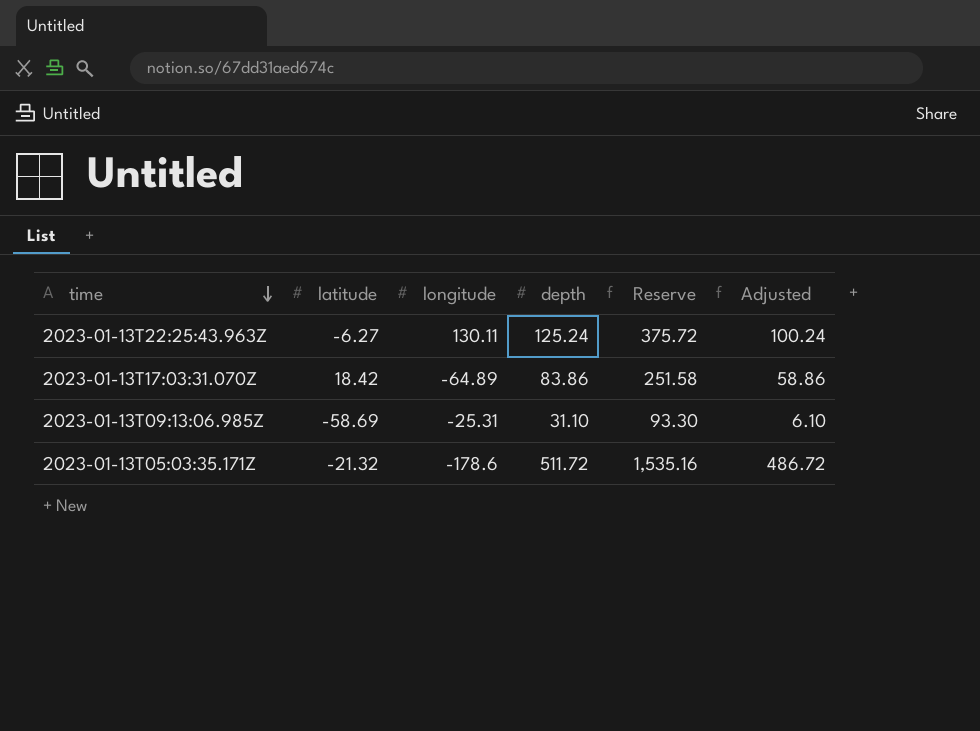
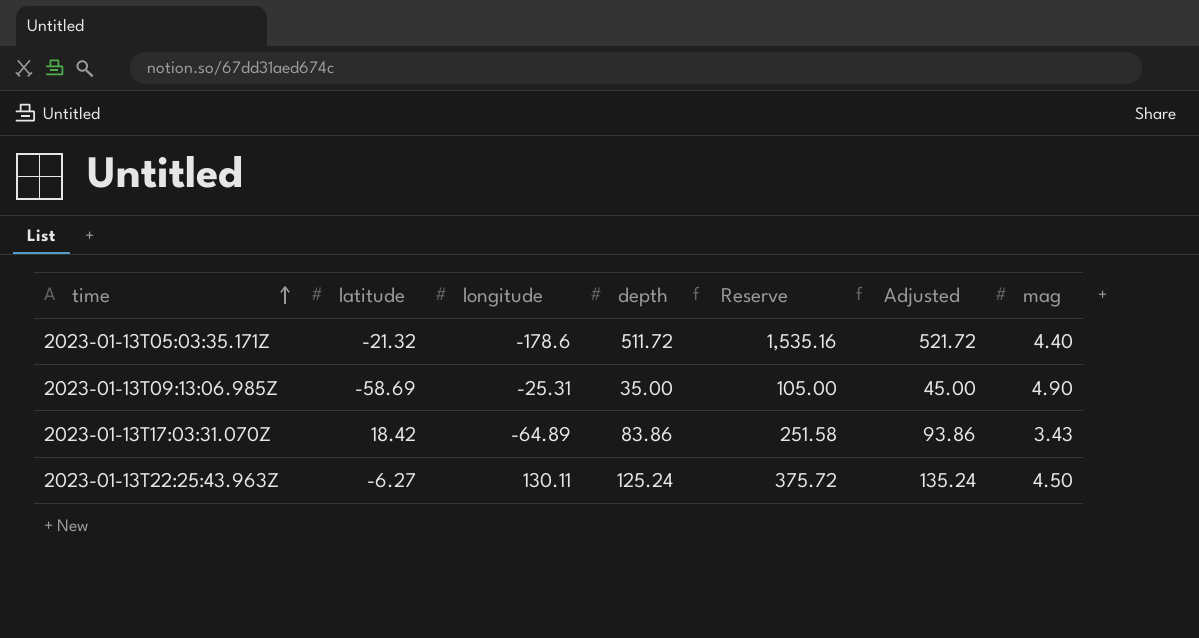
row order: time descending -> time ascending
column Adjusted | formula: [depth] - 25 -> [depth] + 10
column mag | position: none -> 7
2023-01-13T09:13:06.985Z | depth: 31.10 -> 35.00
2023-01-13T09:13:06.985Z | Reserve: 93.30 -> 105.00

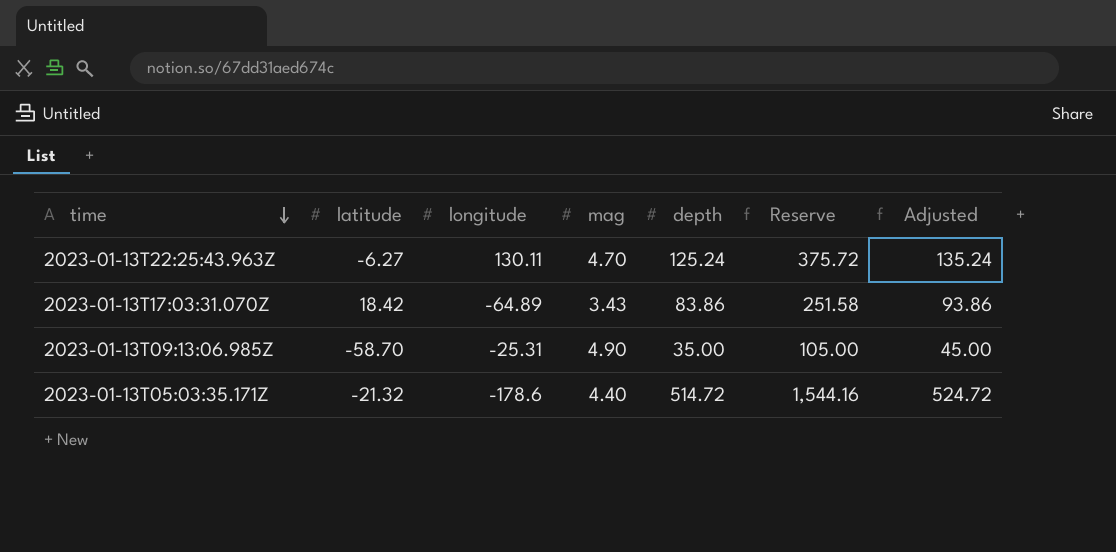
row order: time ascending -> time descending
column mag | position: 7 -> 4
2023-01-13T22:25:43.963Z | mag: 4.50 -> 4.70
2023-01-13T09:13:06.985Z | latitude: -58.69 -> -58.70
2023-01-13T05:03:35.171Z | depth: 511.72 -> 514.72
2023-01-13T05:03:35.171Z | Reserve: 1,535.16 -> 1,544.16
2023-01-13T05:03:35.171Z | Adjusted: 521.72 -> 524.72

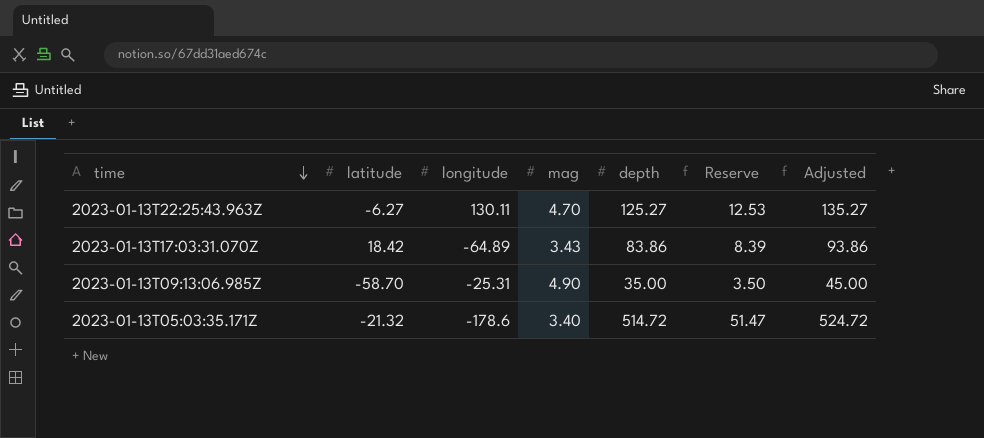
column Reserve | formula: [depth] * 3 -> [depth] * 0.1
2023-01-13T22:25:43.963Z | depth: 125.24 -> 125.27
2023-01-13T22:25:43.963Z | Adjusted: 135.24 -> 135.27
2023-01-13T05:03:35.171Z | mag: 4.40 -> 3.40

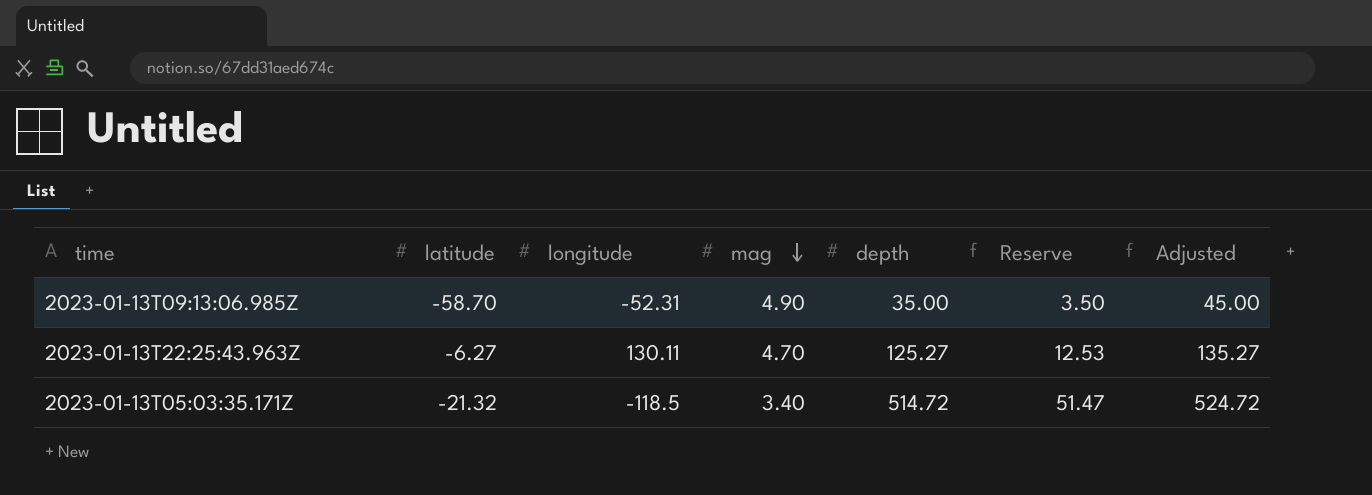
row order: time descending -> mag descending
row 2023-01-13T17:03:31.070Z: 18.42 | -64.89 | 3.43 | 83.86 | 8.39 | 93.86 -> none
2023-01-13T09:13:06.985Z | longitude: -25.31 -> -52.31
2023-01-13T05:03:35.171Z | longitude: -178.6 -> -118.5

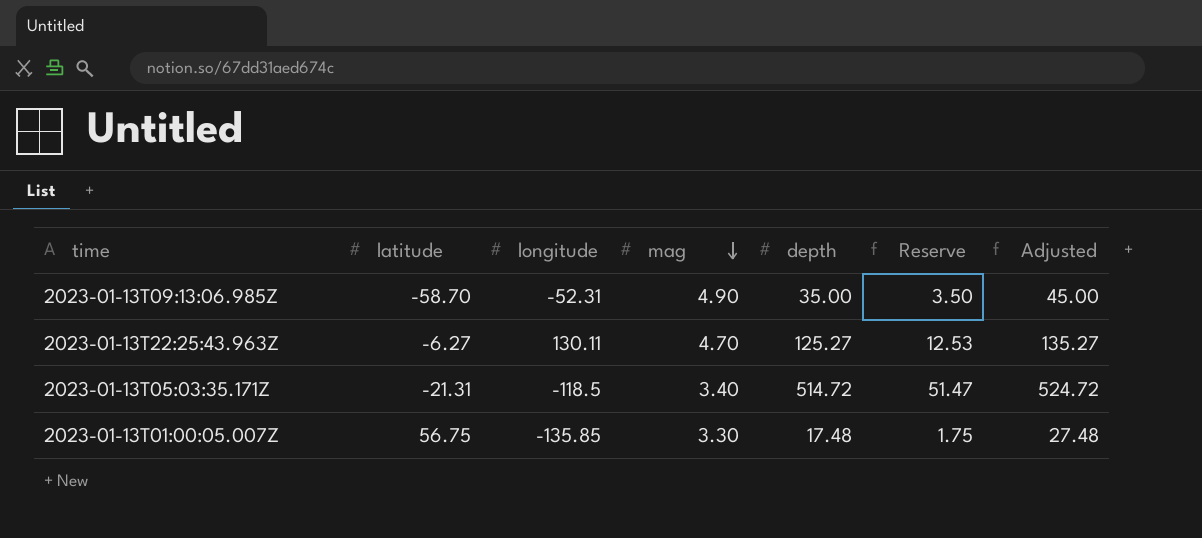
2023-01-13T05:03:35.171Z | latitude: -21.32 -> -21.31
row 2023-01-13T01:00:05.007Z: none -> 56.75 | -135.85 | 3.30 | 17.48 | 1.75 | 27.48

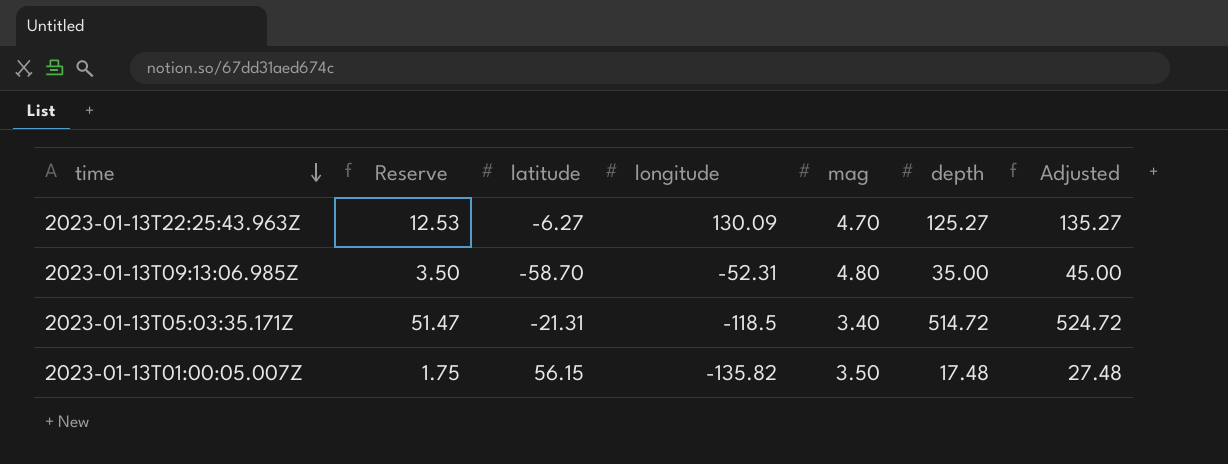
row order: mag descending -> time descending
column Reserve | position: 6 -> 2
2023-01-13T22:25:43.963Z | longitude: 130.11 -> 130.09
2023-01-13T09:13:06.985Z | mag: 4.90 -> 4.80
2023-01-13T01:00:05.007Z | latitude: 56.75 -> 56.15
2023-01-13T01:00:05.007Z | longitude: -135.85 -> -135.82
2023-01-13T01:00:05.007Z | mag: 3.30 -> 3.50

